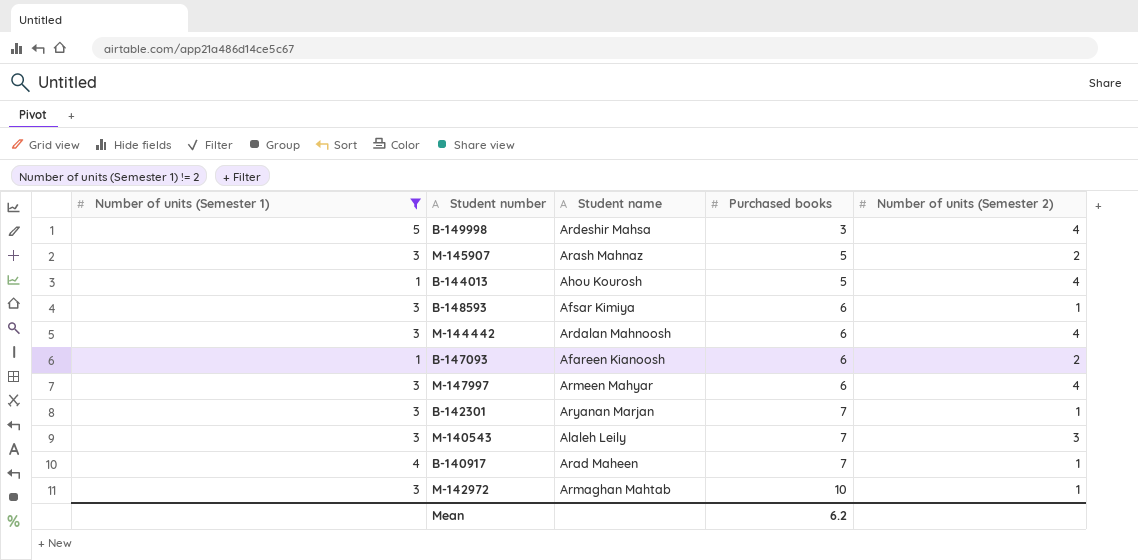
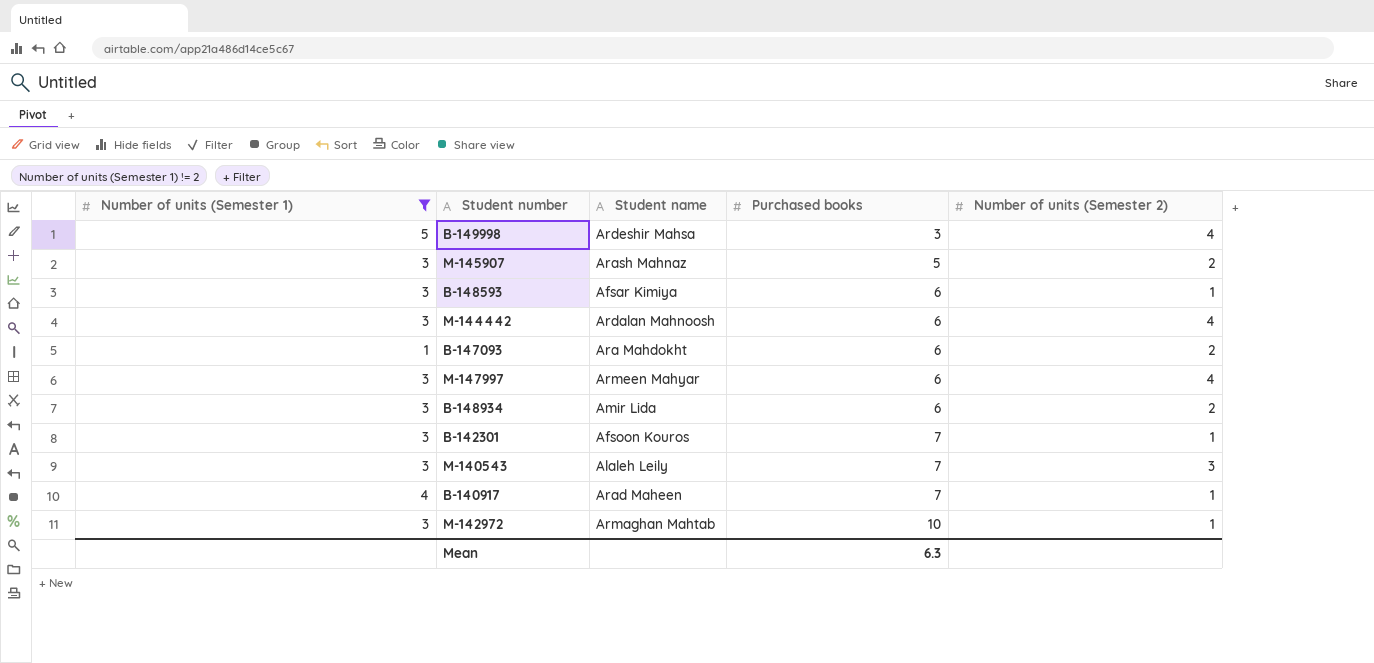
row B-144013: 1 | Ahou Kourosh | 5 | 4 -> none
B-147093 | Student name: Afareen Kianoosh -> Ara Mahdokht
row B-148934: none -> 3 | Amir Lida | 6 | 2
B-142301 | Student name: Aryanan Marjan -> Afsoon Kouros
Mean | Purchased books: 6.2 -> 6.3

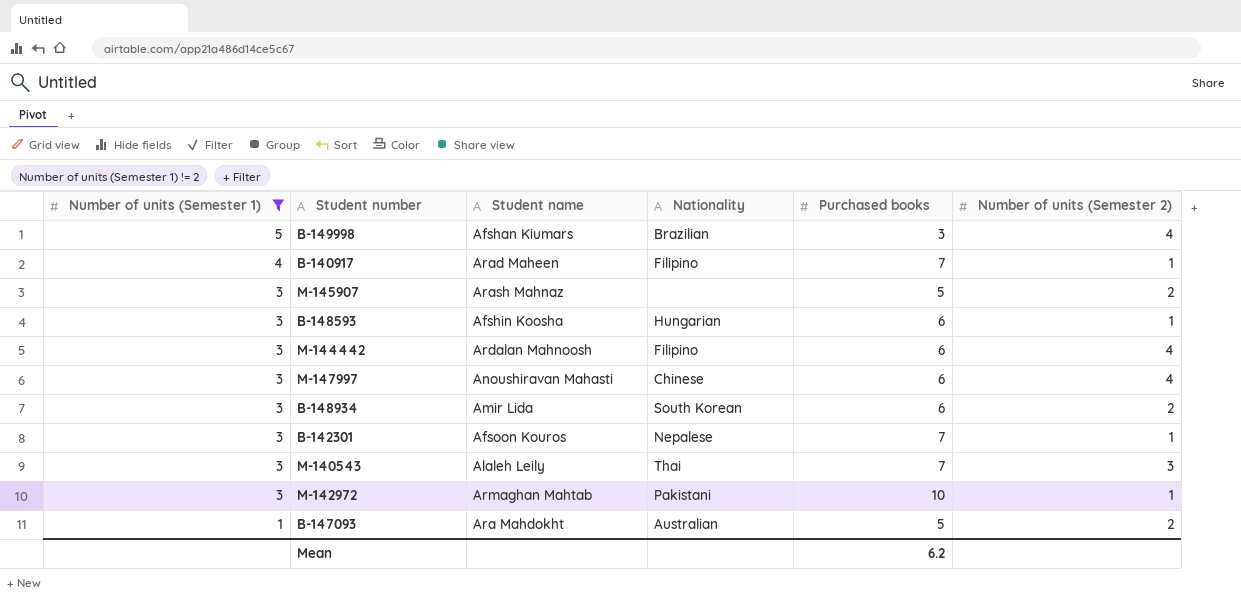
row order: Purchased books ascending -> Number of units (Semester 1) descending
column Nationality | position: none -> 4
B-149998 | Student name: Ardeshir Mahsa -> Afshan Kiumars
B-148593 | Student name: Afsar Kimiya -> Afshin Koosha
M-147997 | Student name: Armeen Mahyar -> Anoushiravan Mahasti
B-147093 | Purchased books: 6 -> 5
Mean | Purchased books: 6.3 -> 6.2

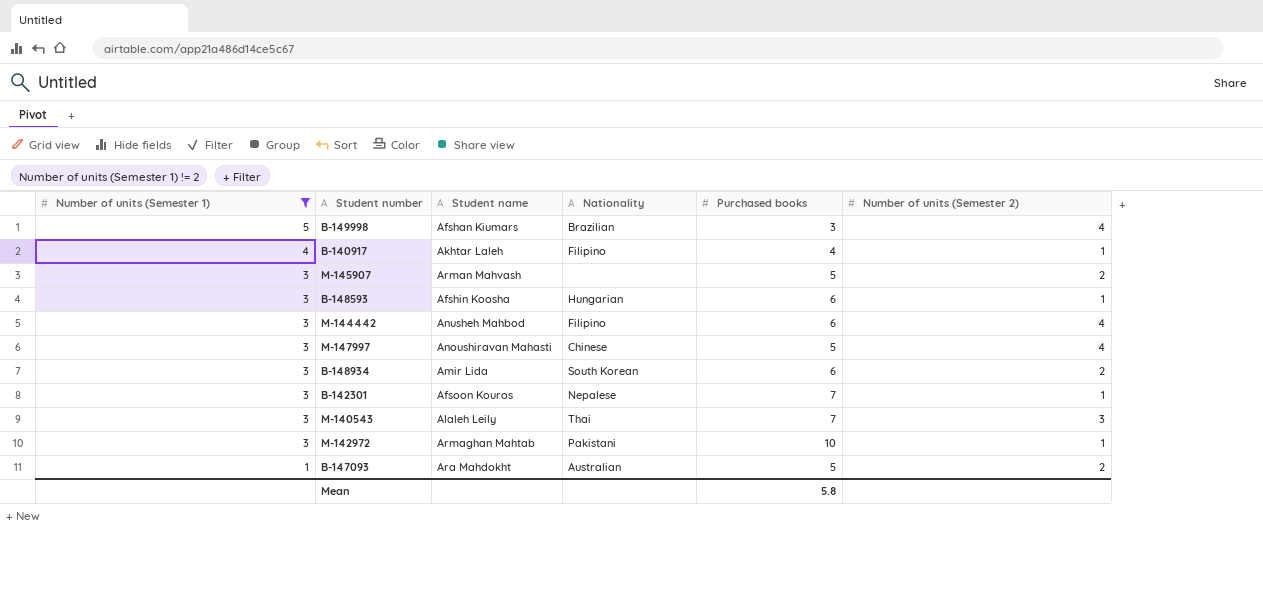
B-140917 | Student name: Arad Maheen -> Akhtar Laleh
B-140917 | Purchased books: 7 -> 4
M-145907 | Student name: Arash Mahnaz -> Arman Mahvash
M-144442 | Student name: Ardalan Mahnoosh -> Anusheh Mahbod
M-147997 | Purchased books: 6 -> 5
Mean | Purchased books: 6.2 -> 5.8

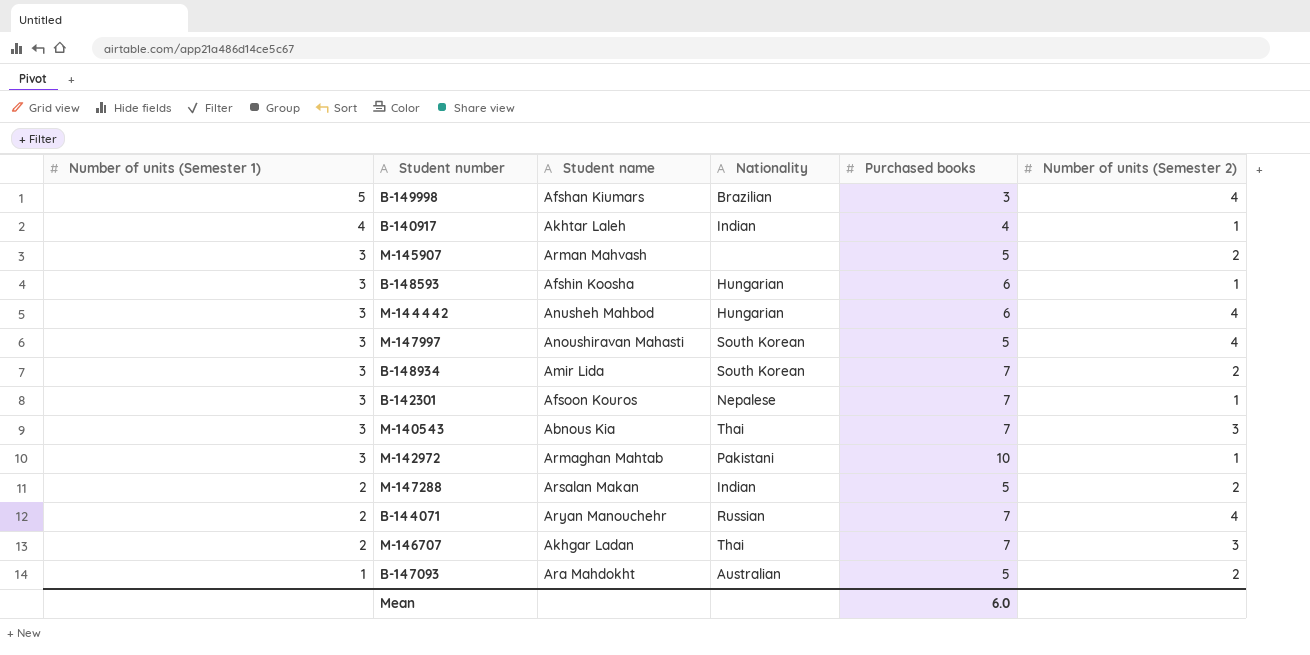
filter: Number of units (Semester 1) != 2 -> none
B-140917 | Nationality: Filipino -> Indian
M-144442 | Nationality: Filipino -> Hungarian
M-147997 | Nationality: Chinese -> South Korean
B-148934 | Purchased books: 6 -> 7
M-140543 | Student name: Alaleh Leily -> Abnous Kia
Mean | Purchased books: 5.8 -> 6.0

